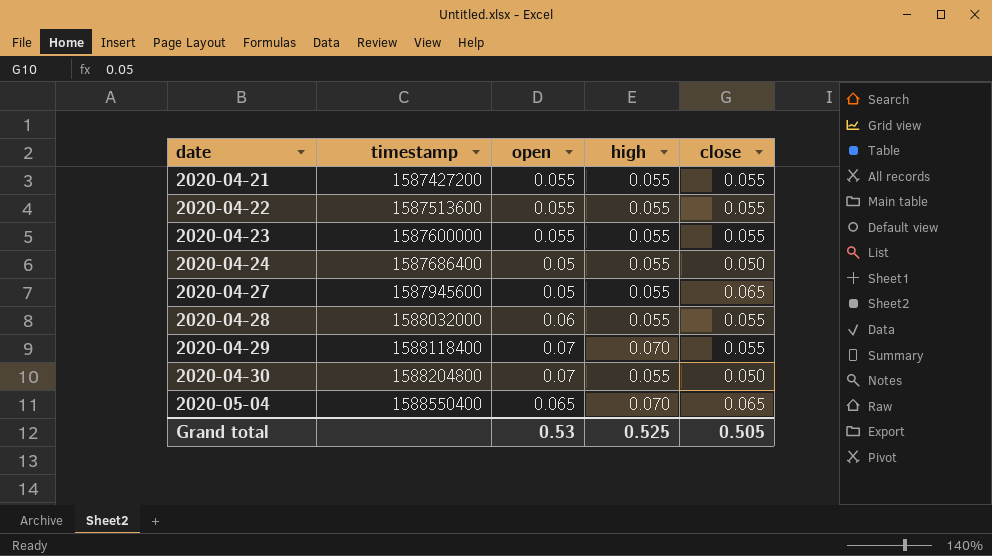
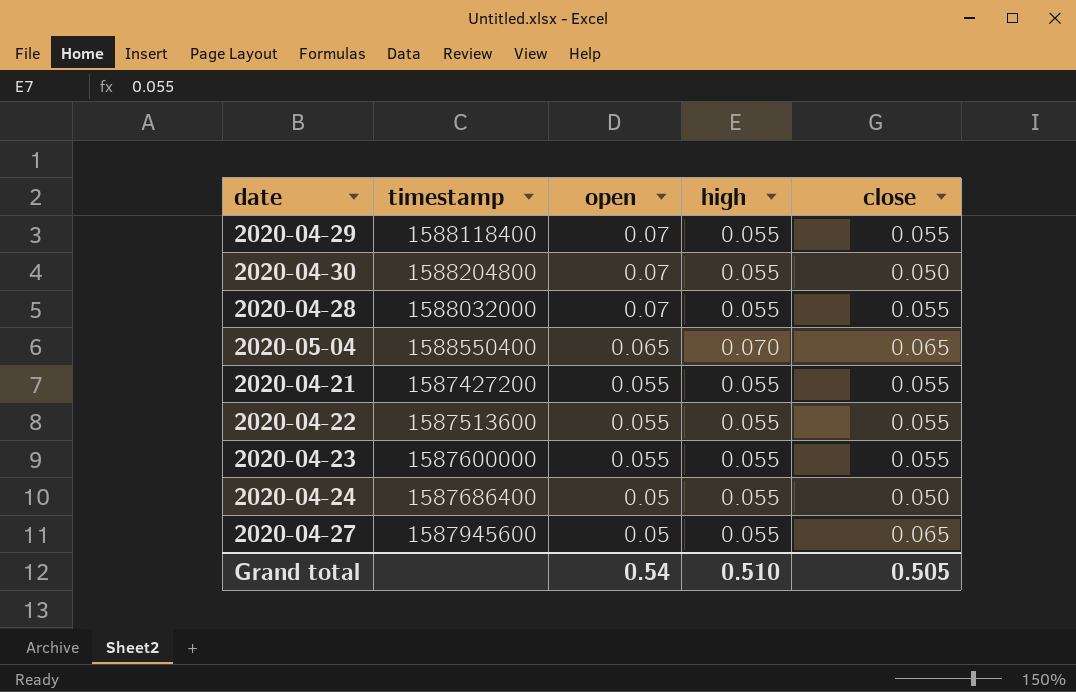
row order: date ascending -> open descending
2020-04-29 | high: 0.070 -> 0.055
2020-04-28 | open: 0.06 -> 0.07
Grand total | open: 0.53 -> 0.54
Grand total | high: 0.525 -> 0.510

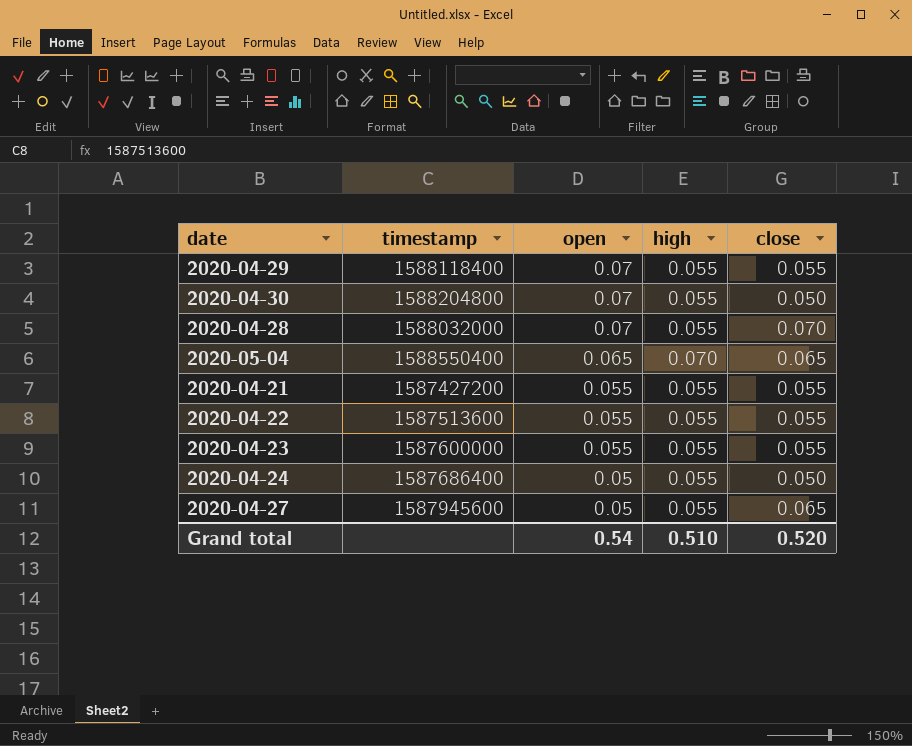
2020-04-28 | close: 0.055 -> 0.070
Grand total | close: 0.505 -> 0.520

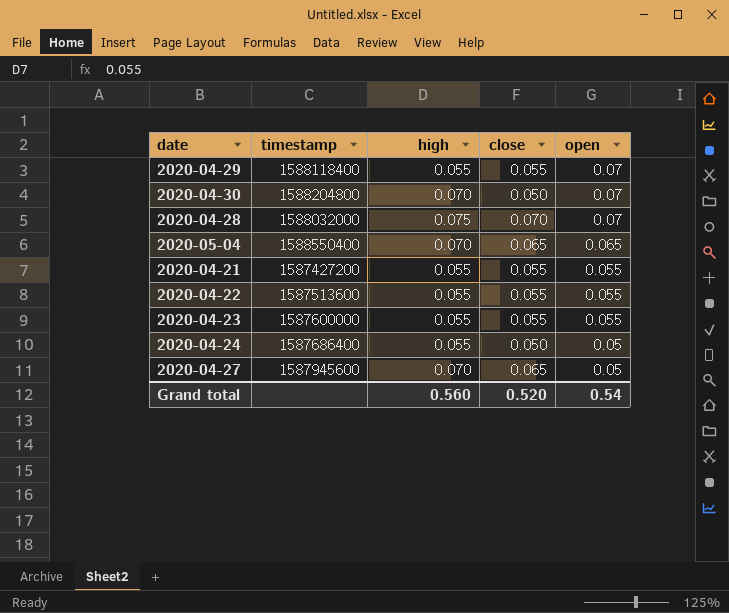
column open | position: 3 -> 5
2020-04-30 | high: 0.055 -> 0.070
2020-04-28 | high: 0.055 -> 0.075
2020-04-27 | high: 0.055 -> 0.070
Grand total | high: 0.510 -> 0.560

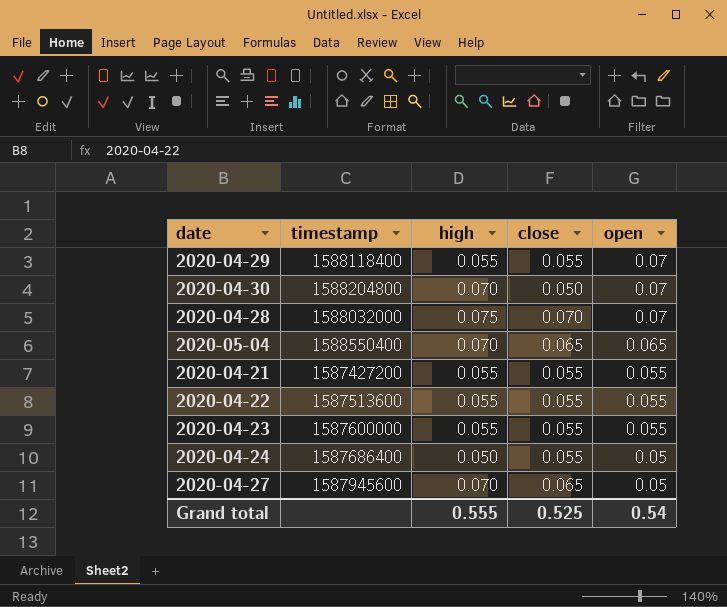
2020-04-24 | high: 0.055 -> 0.050
2020-04-24 | close: 0.050 -> 0.055
Grand total | high: 0.560 -> 0.555
Grand total | close: 0.520 -> 0.525

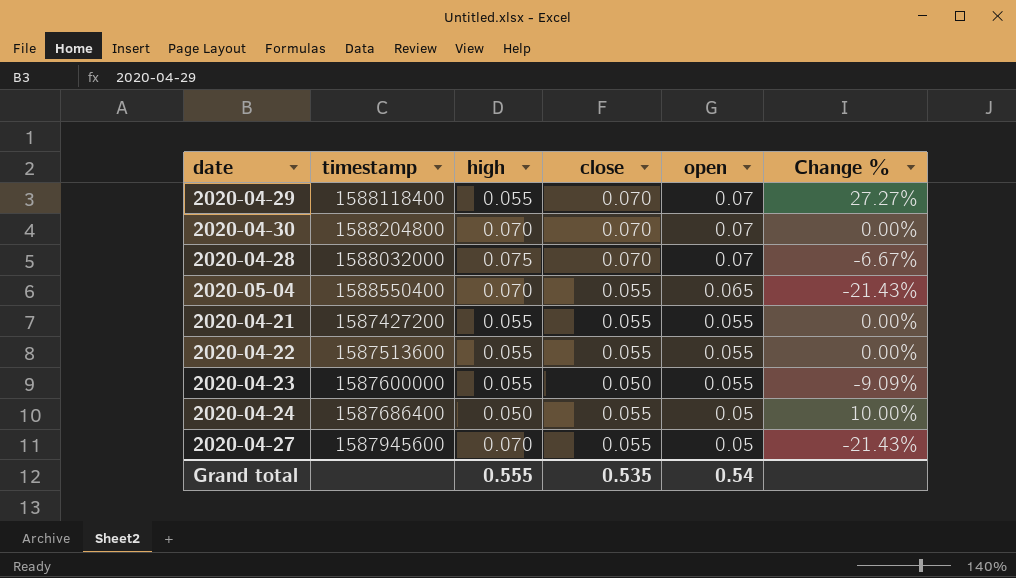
column Change % | formula: none -> ([close] - [high]) / [high]
2020-04-29 | close: 0.055 -> 0.070
2020-04-30 | close: 0.050 -> 0.070
2020-05-04 | close: 0.065 -> 0.055
2020-04-23 | close: 0.055 -> 0.050
2020-04-27 | close: 0.065 -> 0.055
Grand total | close: 0.525 -> 0.535

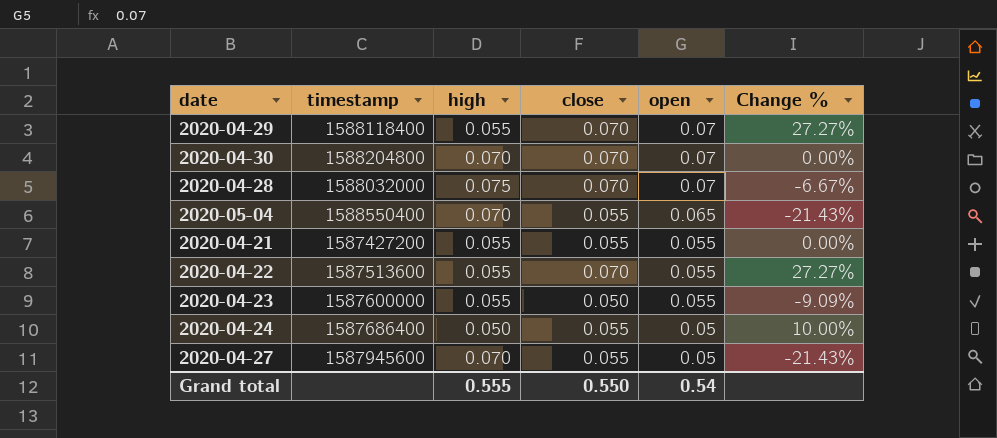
2020-04-22 | close: 0.055 -> 0.070
2020-04-22 | Change %: 0.00% -> 27.27%
Grand total | close: 0.535 -> 0.550

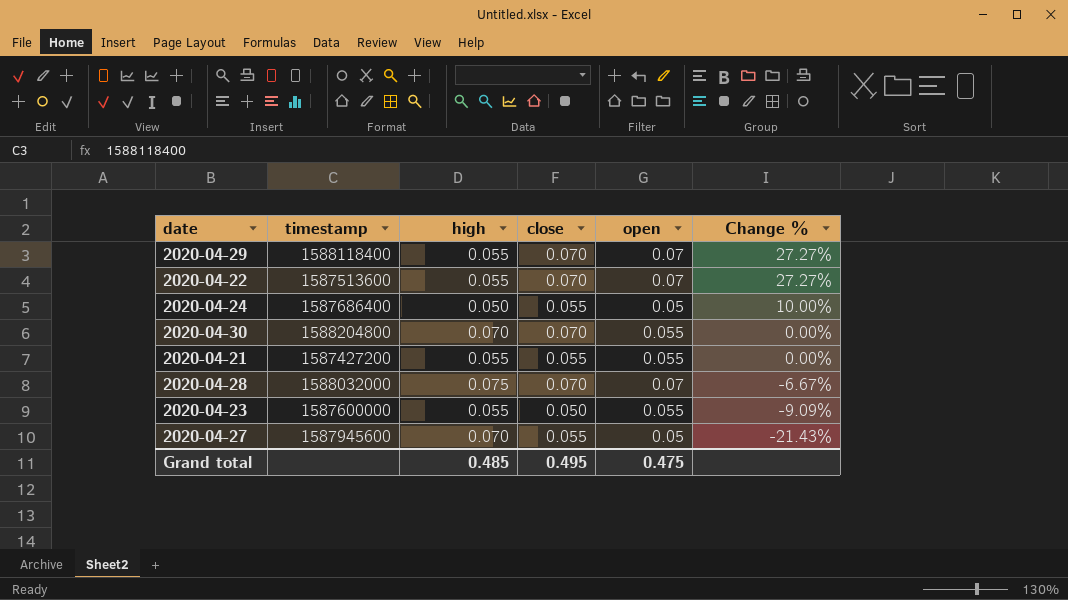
row order: open descending -> Change % descending
row 2020-05-04: 1588550400 | 0.070 | 0.055 | 0.065 | -21.43% -> none
2020-04-22 | open: 0.055 -> 0.07
2020-04-30 | open: 0.07 -> 0.055
Grand total | high: 0.555 -> 0.485
Grand total | close: 0.550 -> 0.495
Grand total | open: 0.54 -> 0.475

